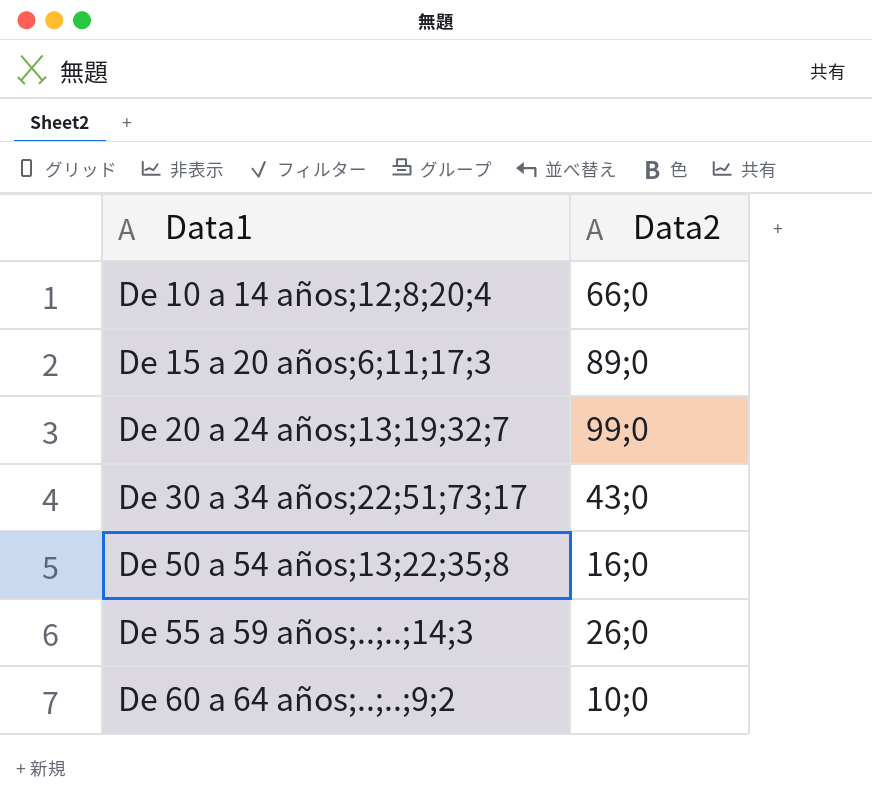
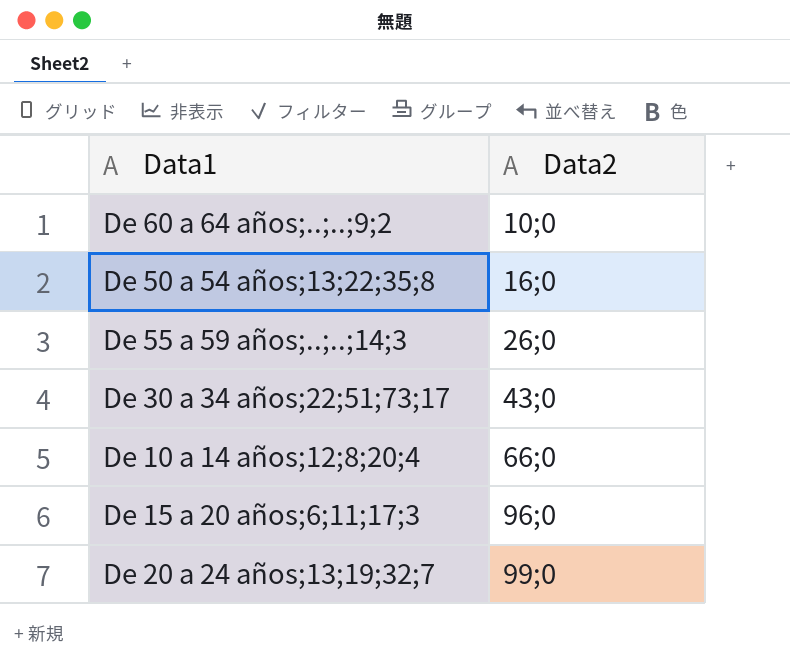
row order: Data1 ascending -> Data2 ascending
De 15 a 20 años;6;11;17;3 | Data2: 89;0 -> 96;0

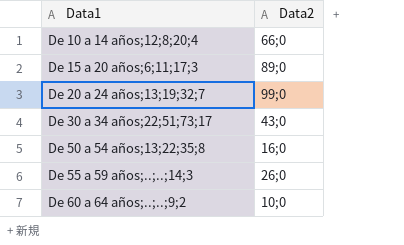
row order: Data2 ascending -> Data1 ascending
De 15 a 20 años;6;11;17;3 | Data2: 96;0 -> 89;0

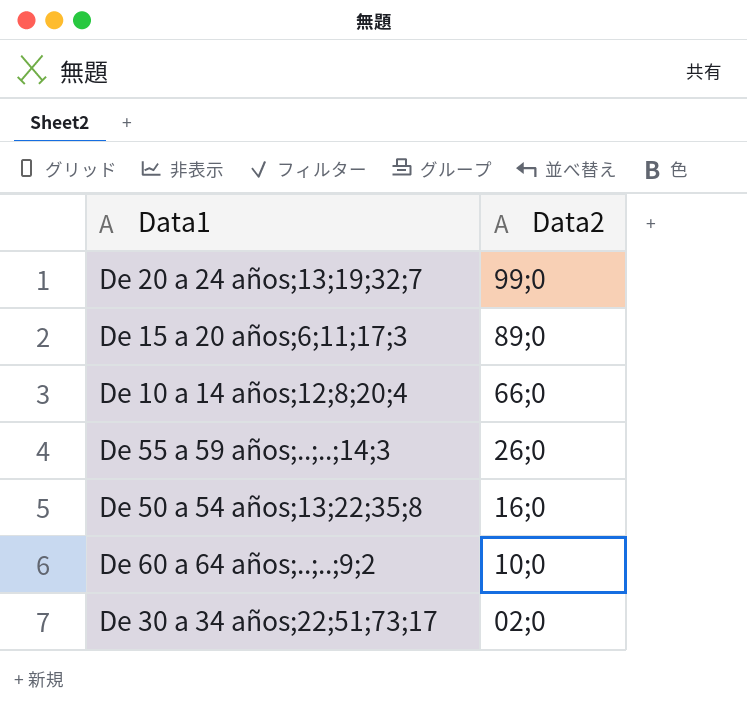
row order: Data1 ascending -> Data2 descending
De 30 a 34 años;22;51;73;17 | Data2: 43;0 -> 02;0

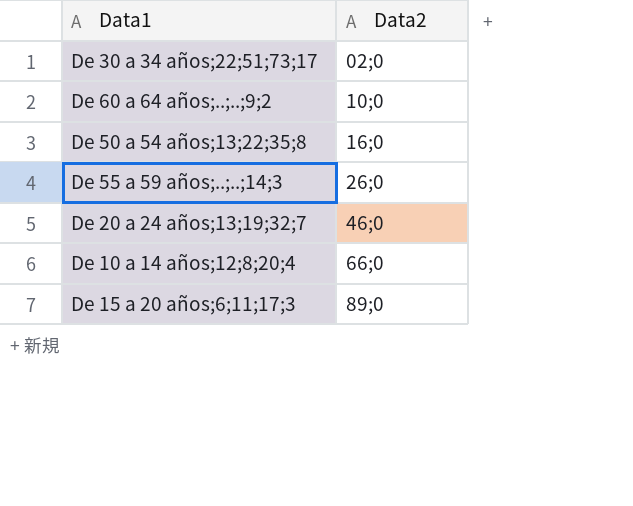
row order: Data2 descending -> Data2 ascending
De 20 a 24 años;13;19;32;7 | Data2: 99;0 -> 46;0

